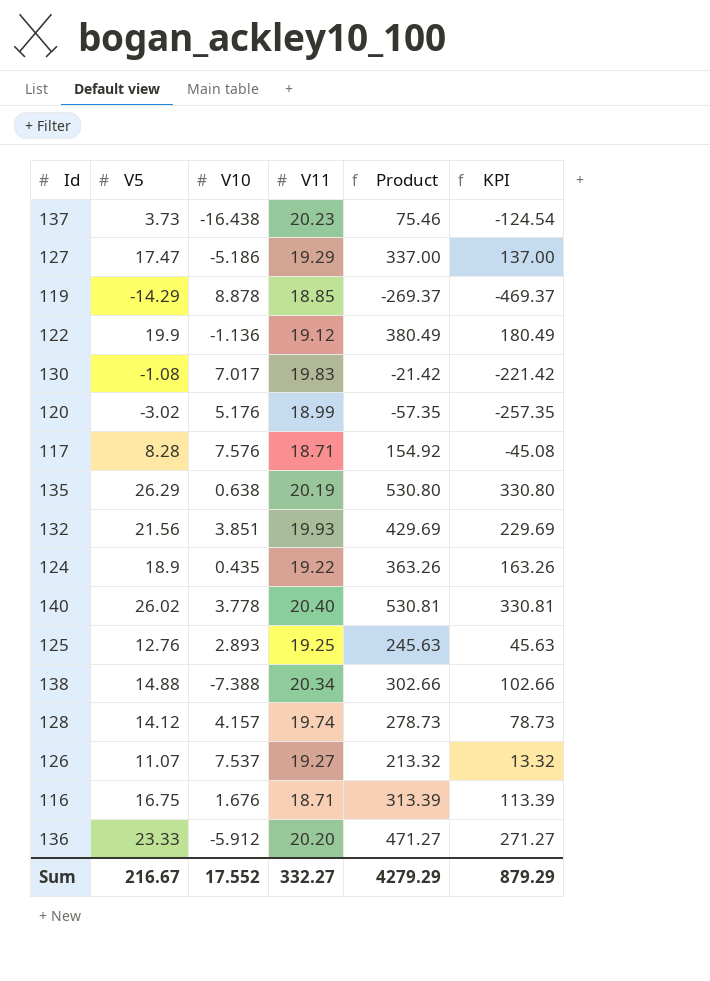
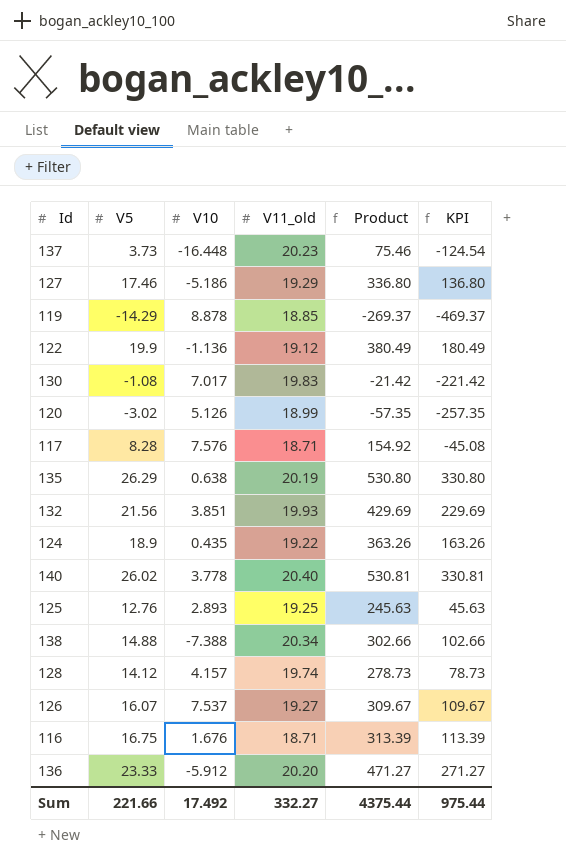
column name: V11 -> V11_old
137 | V10: -16.438 -> -16.448
127 | V5: 17.47 -> 17.46
127 | Product: 337.00 -> 336.80
127 | KPI: 137.00 -> 136.80
120 | V10: 5.176 -> 5.126
126 | V5: 11.07 -> 16.07
126 | Product: 213.32 -> 309.67
126 | KPI: 13.32 -> 109.67
Sum | V5: 216.67 -> 221.66
Sum | V10: 17.552 -> 17.492
Sum | Product: 4279.29 -> 4375.44
Sum | KPI: 879.29 -> 975.44

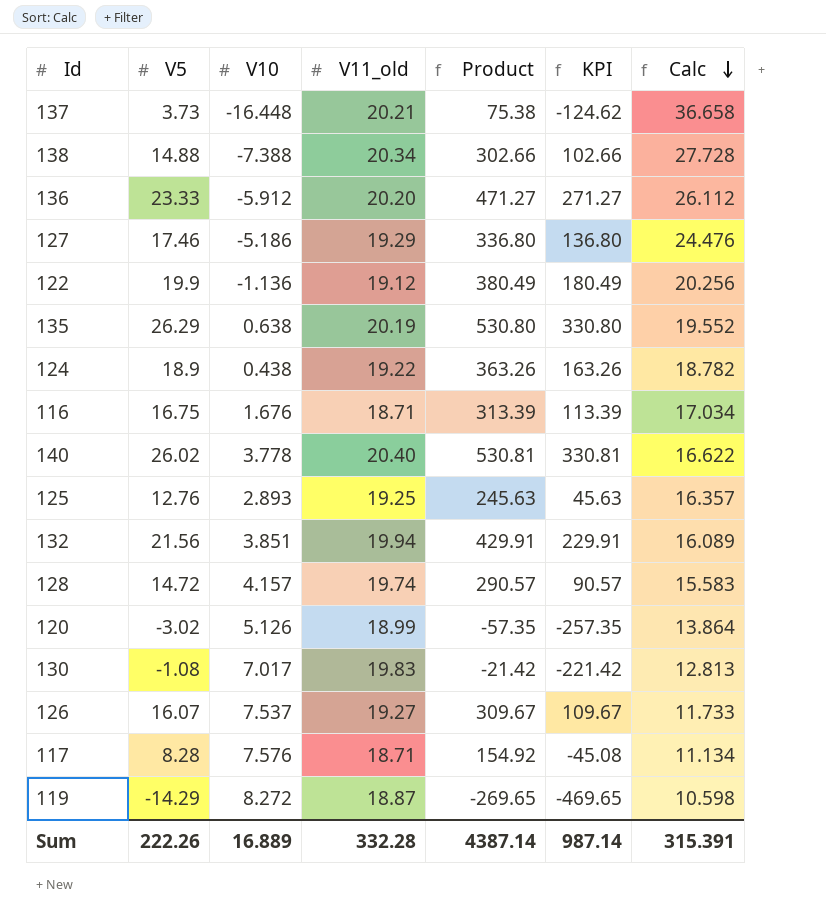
row order: none -> Calc descending
column Calc | formula: none -> [V11_old] - [V10]
137 | V11_old: 20.23 -> 20.21
137 | Product: 75.46 -> 75.38
137 | KPI: -124.54 -> -124.62
124 | V10: 0.435 -> 0.438
132 | V11_old: 19.93 -> 19.94
132 | Product: 429.69 -> 429.91
132 | KPI: 229.69 -> 229.91
128 | V5: 14.12 -> 14.72
128 | Product: 278.73 -> 290.57
128 | KPI: 78.73 -> 90.57
119 | V10: 8.878 -> 8.272
119 | V11_old: 18.85 -> 18.87
119 | Product: -269.37 -> -269.65
119 | KPI: -469.37 -> -469.65
Sum | V5: 221.66 -> 222.26
Sum | V10: 17.492 -> 16.889
Sum | V11_old: 332.27 -> 332.28
Sum | Product: 4375.44 -> 4387.14
Sum | KPI: 975.44 -> 987.14

